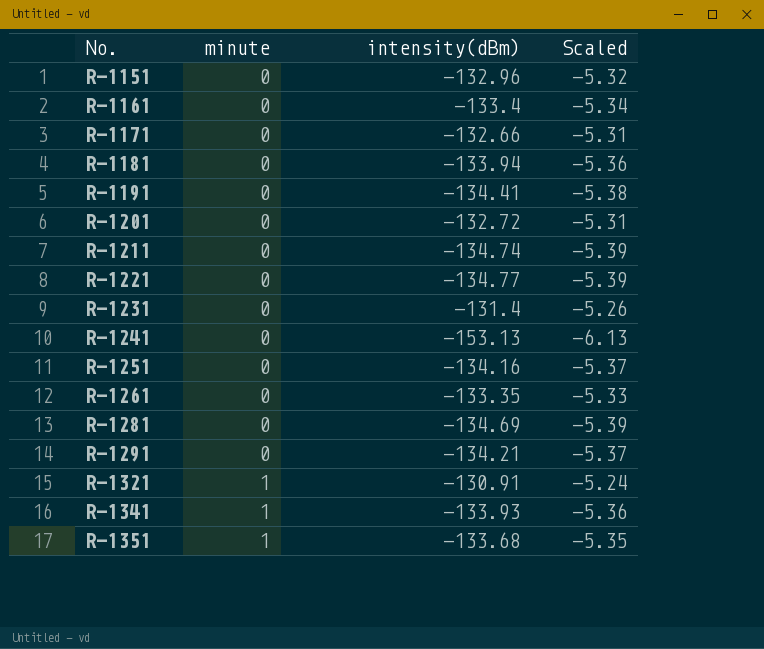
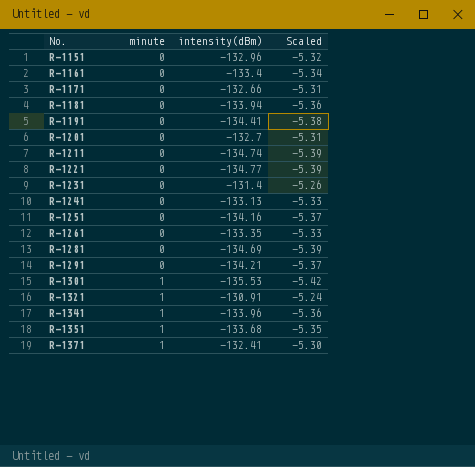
R-1201 | intensity(dBm): -132.72 -> -132.7
R-1241 | intensity(dBm): -153.13 -> -133.13
R-1241 | Scaled: -6.13 -> -5.33
row R-1301: none -> 1 | -135.53 | -5.42
R-1341 | intensity(dBm): -133.93 -> -133.96
row R-1371: none -> 1 | -132.41 | -5.30

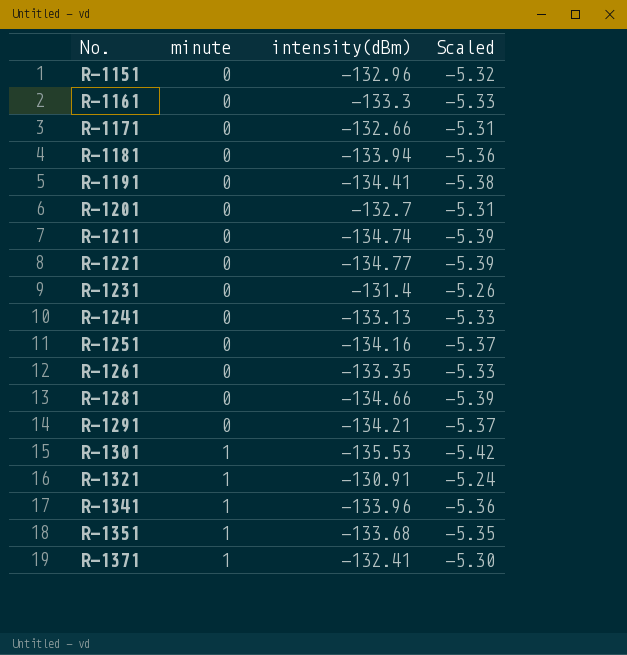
R-1161 | intensity(dBm): -133.4 -> -133.3
R-1161 | Scaled: -5.34 -> -5.33
R-1281 | intensity(dBm): -134.69 -> -134.66

